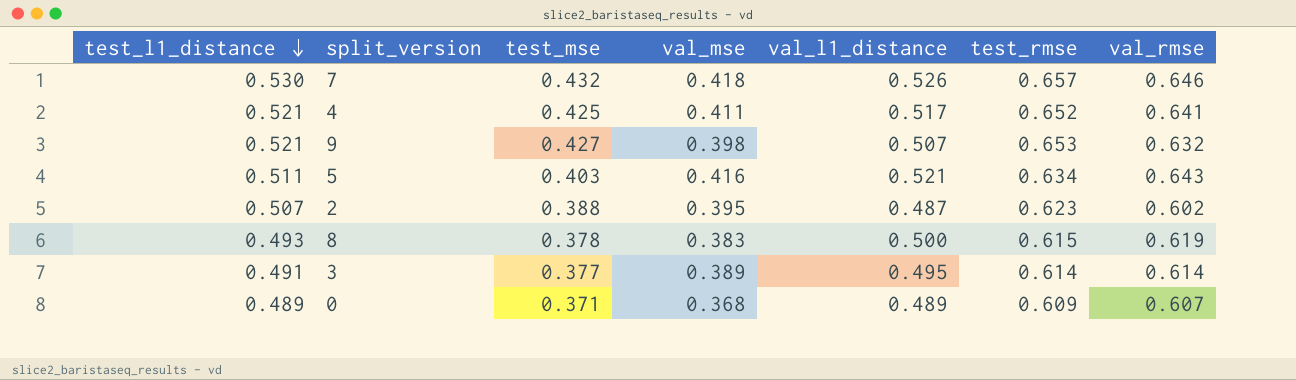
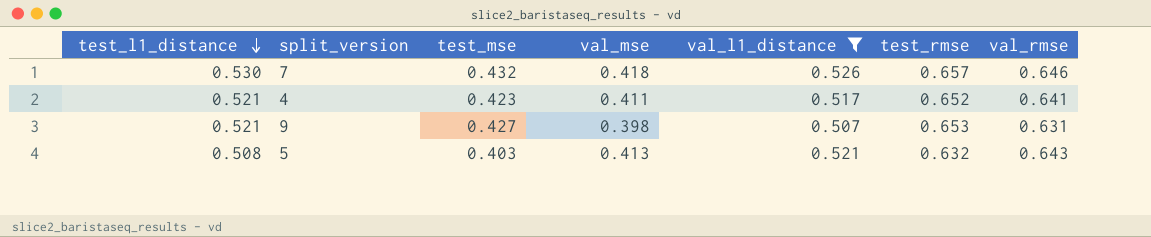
filter: none -> val_l1_distance >= 0.507
4 | test_mse: 0.425 -> 0.423
9 | val_rmse: 0.632 -> 0.631
5 | test_l1_distance: 0.511 -> 0.508
5 | val_mse: 0.416 -> 0.413
5 | test_rmse: 0.634 -> 0.632

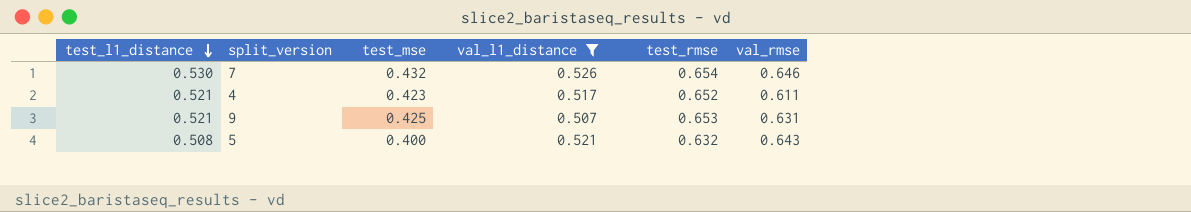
column val_mse | position: 4 -> none
7 | test_rmse: 0.657 -> 0.654
4 | val_rmse: 0.641 -> 0.611
9 | test_mse: 0.427 -> 0.425
5 | test_mse: 0.403 -> 0.400

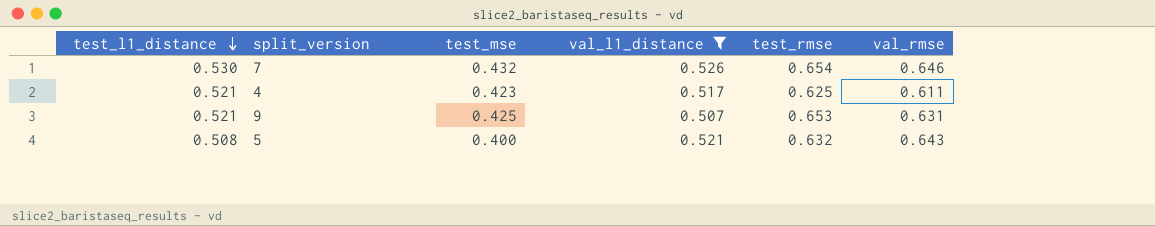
4 | test_rmse: 0.652 -> 0.625

